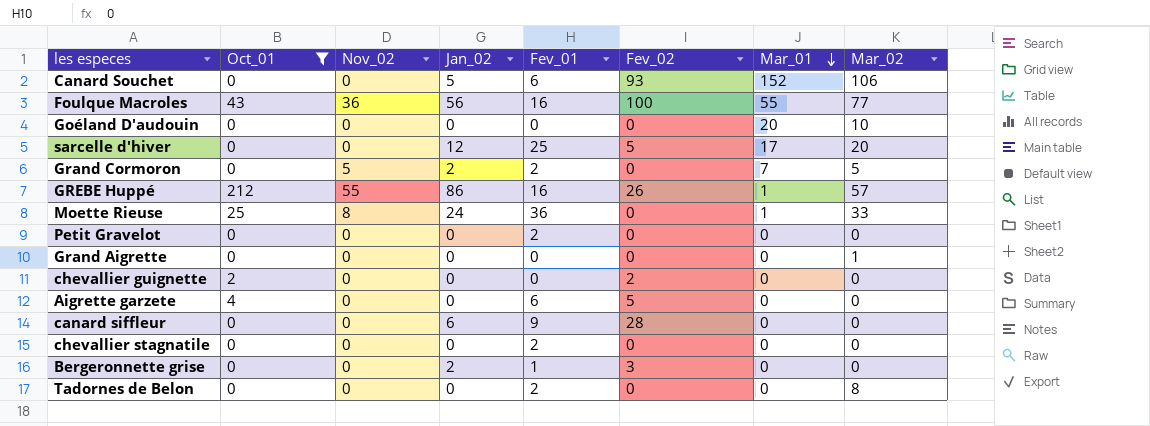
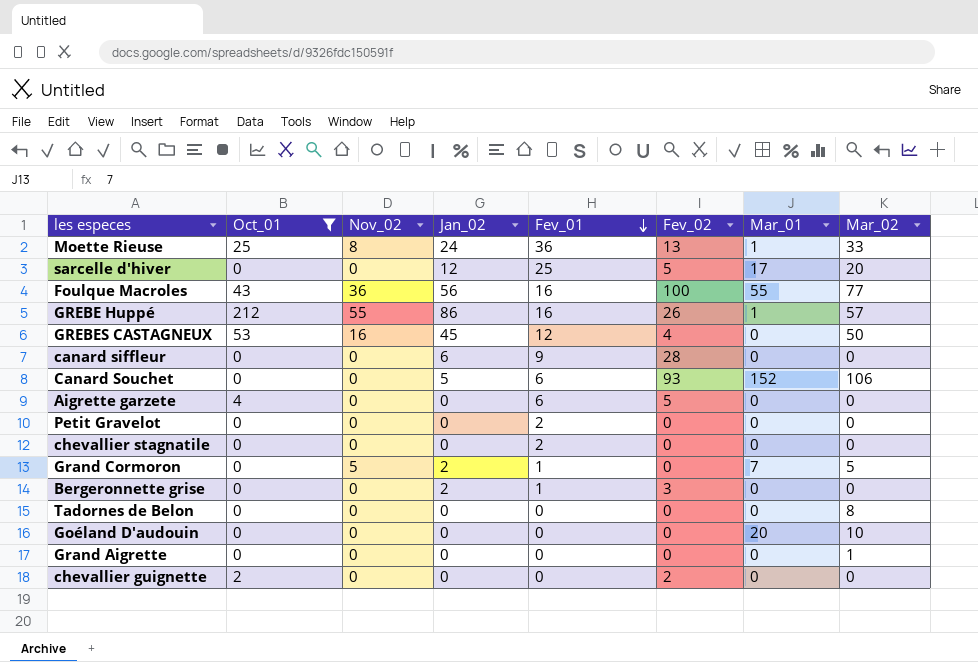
row order: Mar_01 descending -> Fev_01 descending
Moette Rieuse | Fev_02: 0 -> 13
row GREBES CASTAGNEUX: none -> 53 | 16 | 45 | 12 | 4 | 0 | 50
Grand Cormoron | Fev_01: 2 -> 1
Tadornes de Belon | Fev_01: 2 -> 0

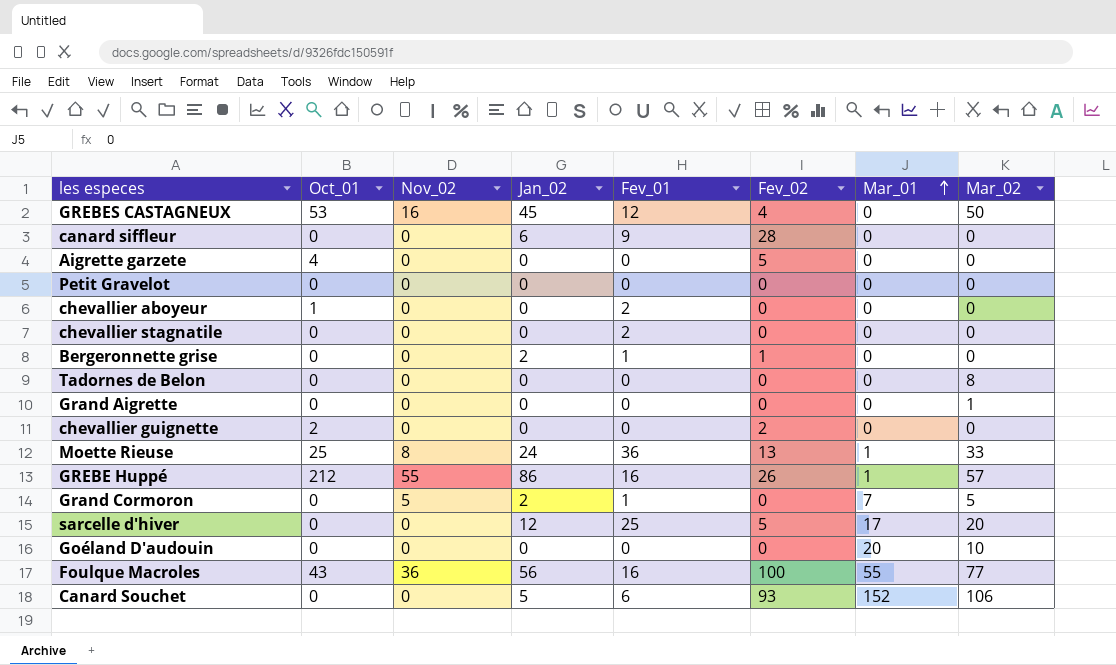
filter: Oct_01 != 1 -> none
row order: Fev_01 descending -> Mar_01 ascending
Aigrette garzete | Fev_01: 6 -> 0
Petit Gravelot | Fev_01: 2 -> 0
Bergeronnette grise | Fev_02: 3 -> 1

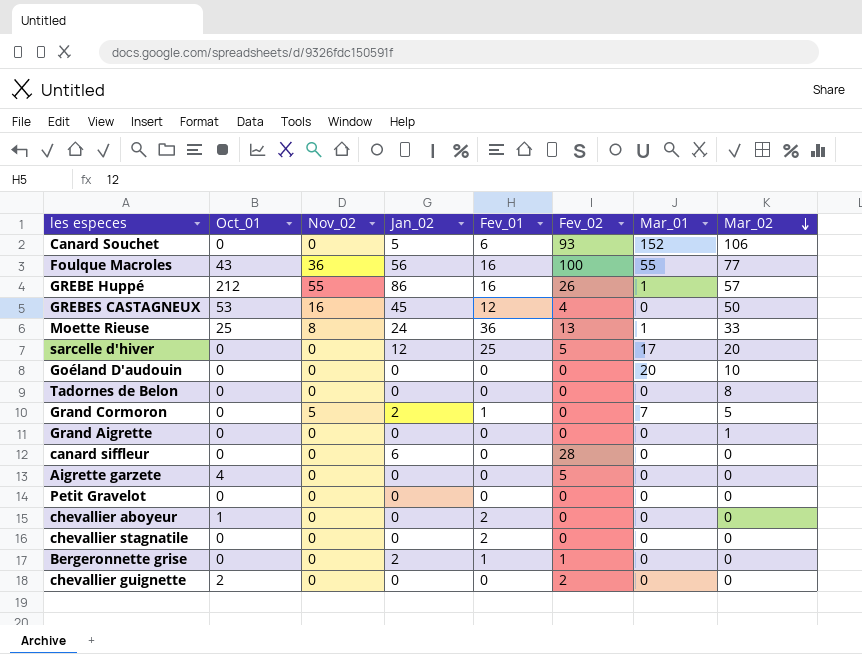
row order: Mar_01 ascending -> Mar_02 descending
canard siffleur | Fev_01: 9 -> 0

